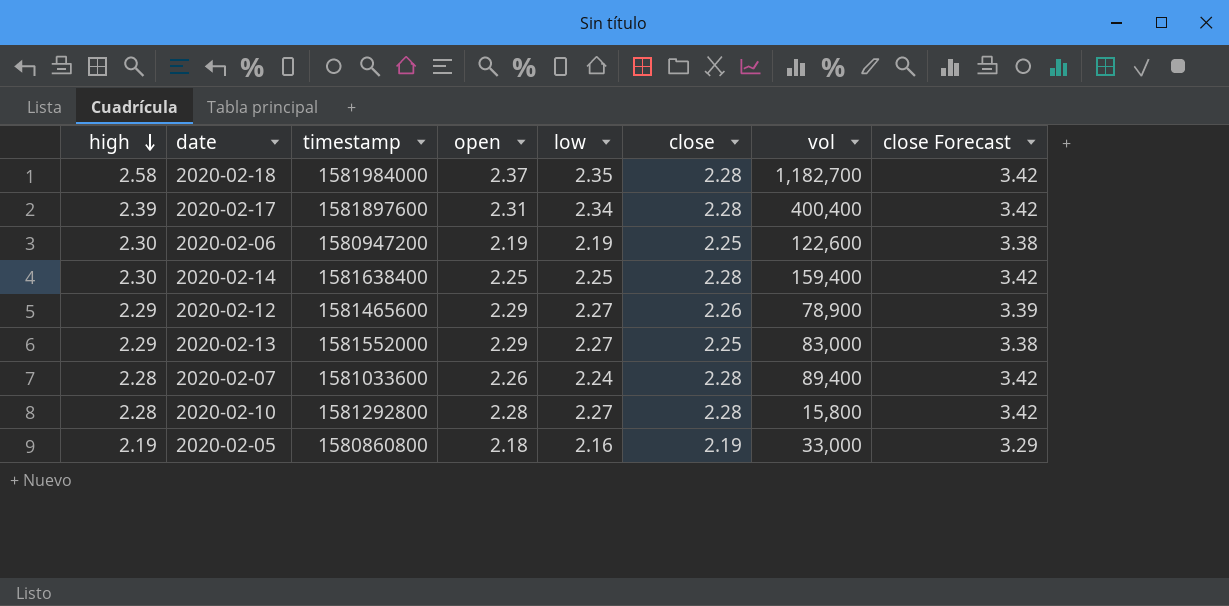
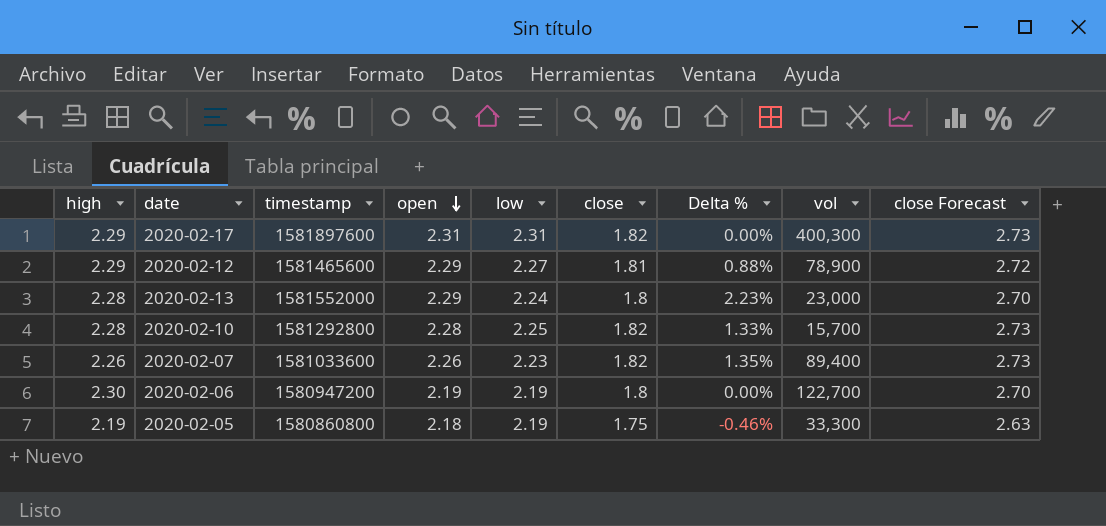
row order: high descending -> open descending
column Delta % | formula: none -> ([open] - [low]) / [low]
row 2020-02-18: 2.58 | 1581984000 | 2.37 | 2.35 | 2.28 | 1,182,700 | 3.42 -> none
row 2020-02-14: 2.30 | 1581638400 | 2.25 | 2.25 | 2.28 | 159,400 | 3.42 -> none
2020-02-17 | high: 2.39 -> 2.29
2020-02-17 | low: 2.34 -> 2.31
2020-02-17 | close: 2.28 -> 1.82
2020-02-17 | vol: 400,400 -> 400,300
2020-02-17 | close Forecast: 3.42 -> 2.73
2020-02-12 | close: 2.26 -> 1.81
2020-02-12 | close Forecast: 3.39 -> 2.72
2020-02-13 | high: 2.29 -> 2.28
2020-02-13 | low: 2.27 -> 2.24
2020-02-13 | close: 2.25 -> 1.8
2020-02-13 | vol: 83,000 -> 23,000
2020-02-13 | close Forecast: 3.38 -> 2.70
2020-02-10 | low: 2.27 -> 2.25
2020-02-10 | close: 2.28 -> 1.82
2020-02-10 | vol: 15,800 -> 15,700
2020-02-10 | close Forecast: 3.42 -> 2.73
2020-02-07 | high: 2.28 -> 2.26
2020-02-07 | low: 2.24 -> 2.23
2020-02-07 | close: 2.28 -> 1.82
2020-02-07 | close Forecast: 3.42 -> 2.73
2020-02-06 | close: 2.25 -> 1.8
2020-02-06 | vol: 122,600 -> 122,700
2020-02-06 | close Forecast: 3.38 -> 2.70
2020-02-05 | low: 2.16 -> 2.19
2020-02-05 | close: 2.19 -> 1.75
2020-02-05 | vol: 33,000 -> 33,300
2020-02-05 | close Forecast: 3.29 -> 2.63

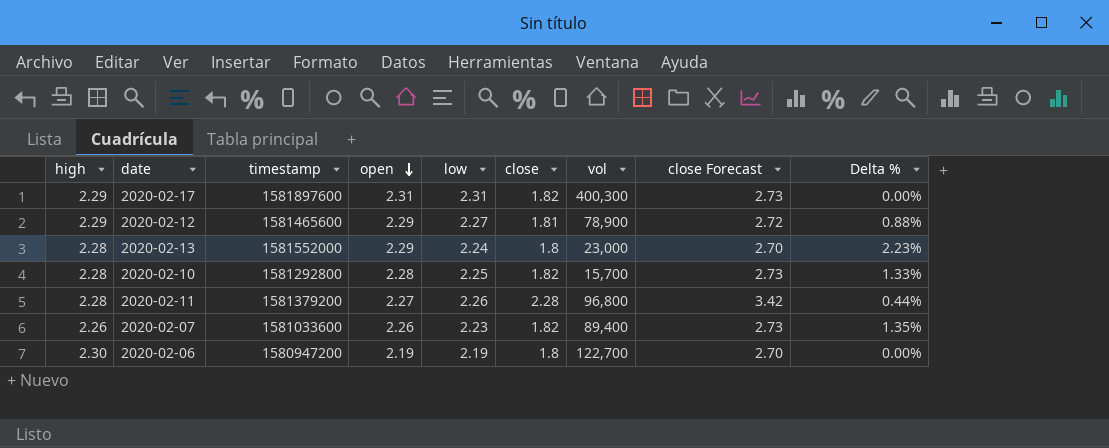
column Delta % | position: 7 -> 9
row 2020-02-05: 2.19 | 1580860800 | 2.18 | 2.19 | 1.75 | -0.46% | 33,300 | 2.63 -> none
row 2020-02-11: none -> 2.28 | 1581379200 | 2.27 | 2.26 | 2.28 | 96,800 | 3.42 | 0.44%

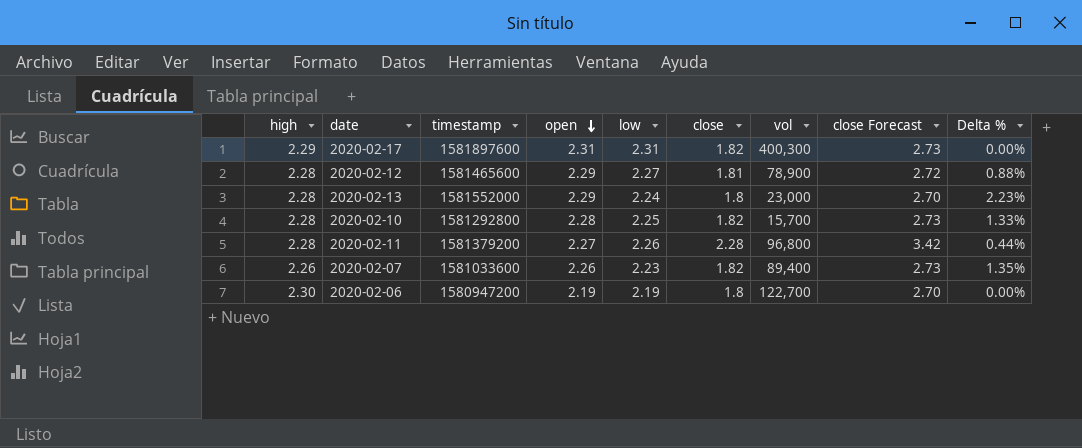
2020-02-12 | high: 2.29 -> 2.28

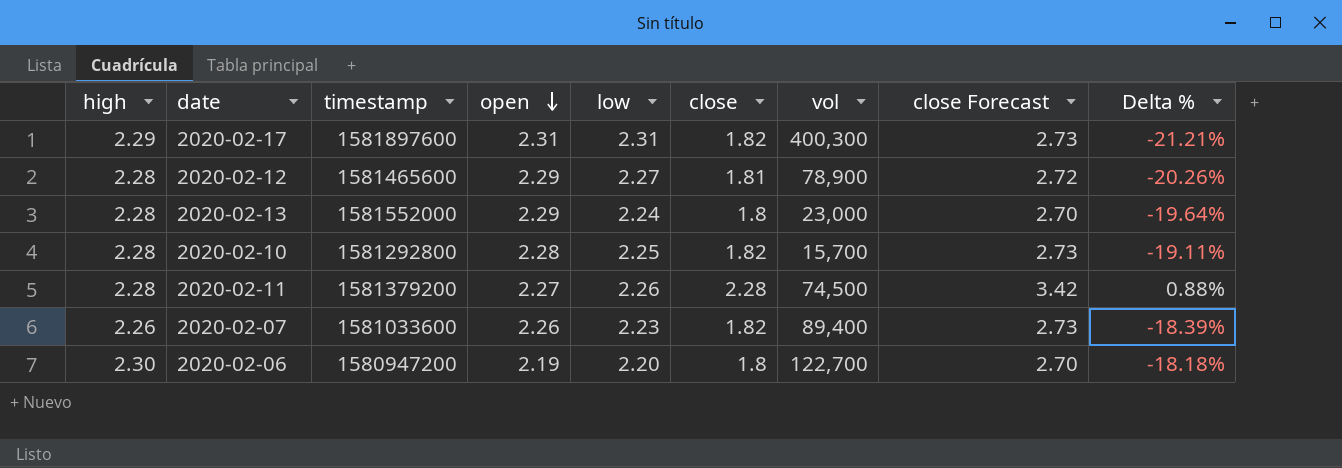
column Delta % | formula: ([open] - [low]) / [low] -> ([close] - [low]) / [low]
2020-02-11 | vol: 96,800 -> 74,500
2020-02-06 | low: 2.19 -> 2.20

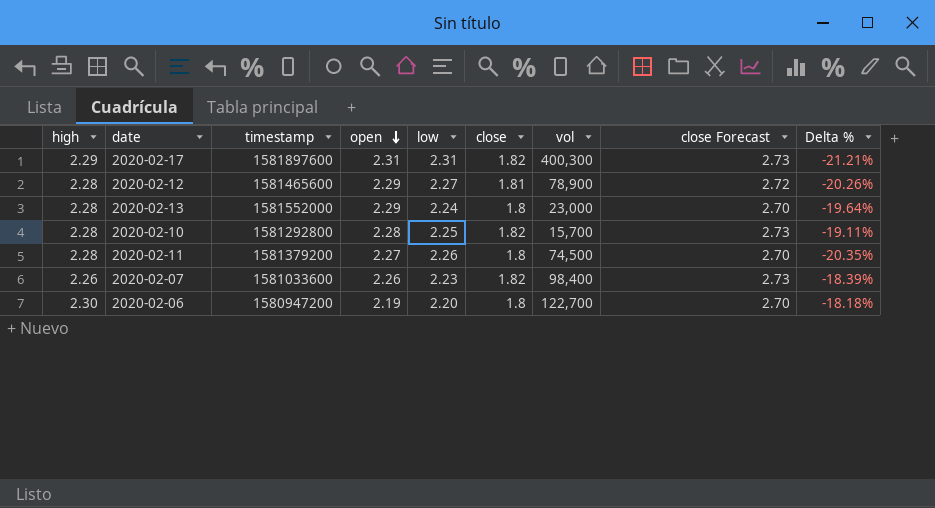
2020-02-11 | close: 2.28 -> 1.8
2020-02-11 | close Forecast: 3.42 -> 2.70
2020-02-11 | Delta %: 0.88% -> -20.35%
2020-02-07 | vol: 89,400 -> 98,400

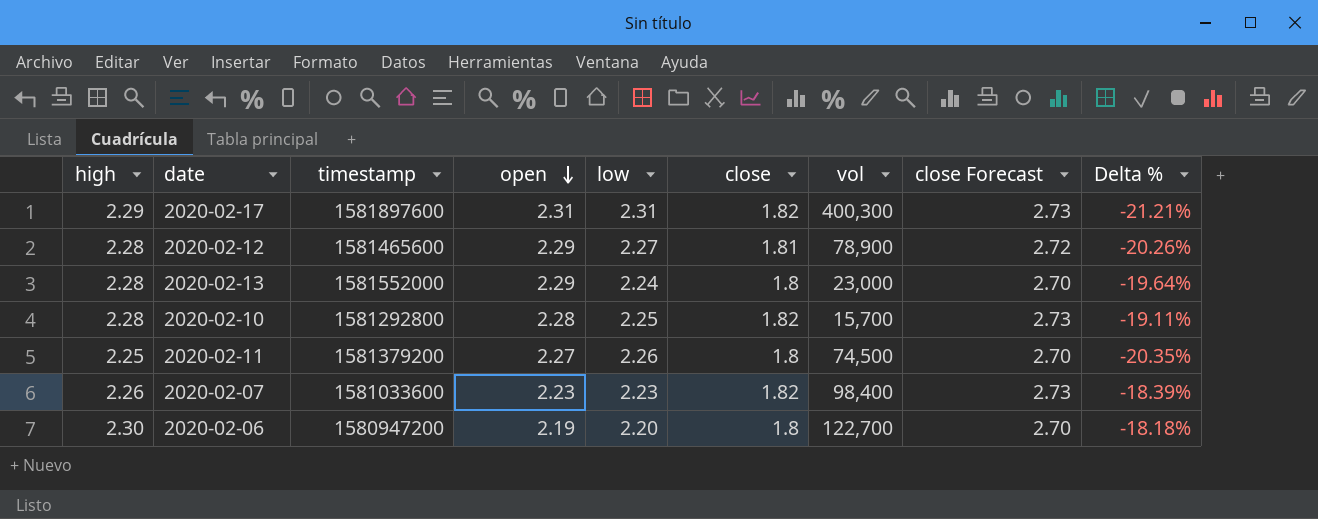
2020-02-11 | high: 2.28 -> 2.25
2020-02-07 | open: 2.26 -> 2.23

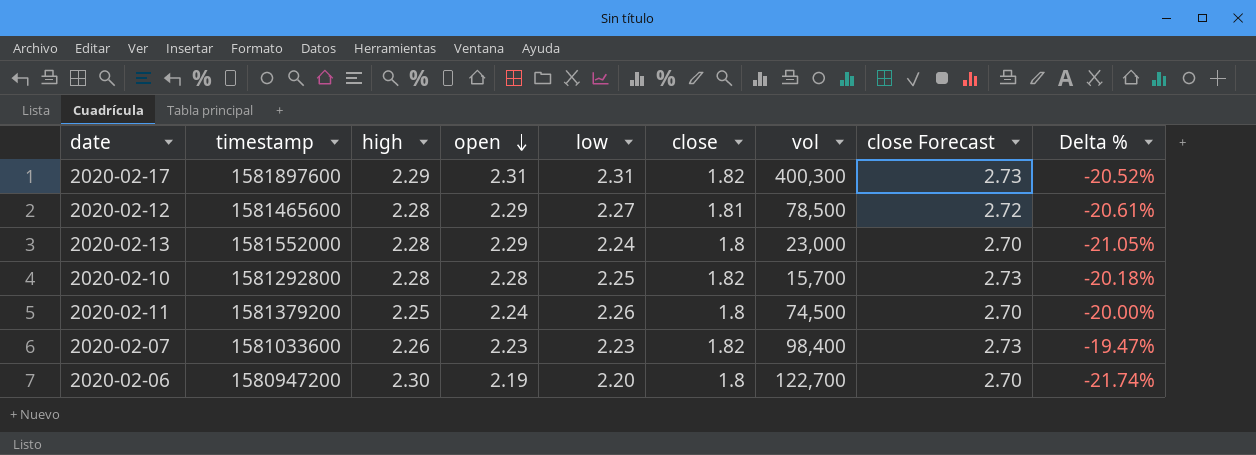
column high | position: 1 -> 3
column Delta % | formula: ([close] - [low]) / [low] -> ([close] - [high]) / [high]
2020-02-12 | vol: 78,900 -> 78,500
2020-02-11 | open: 2.27 -> 2.24

